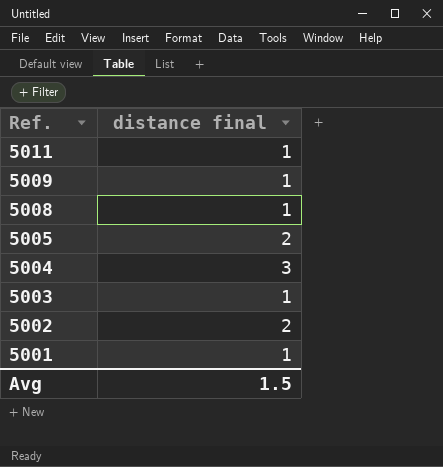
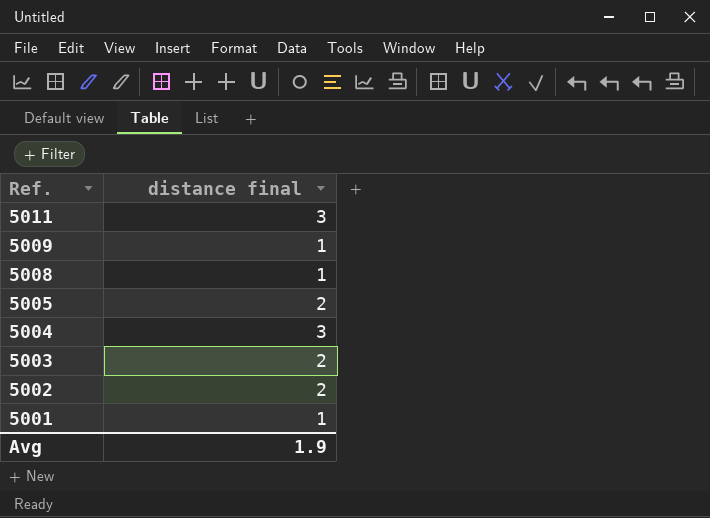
5011 | distance final: 1 -> 3
5003 | distance final: 1 -> 2
Avg | distance final: 1.5 -> 1.9

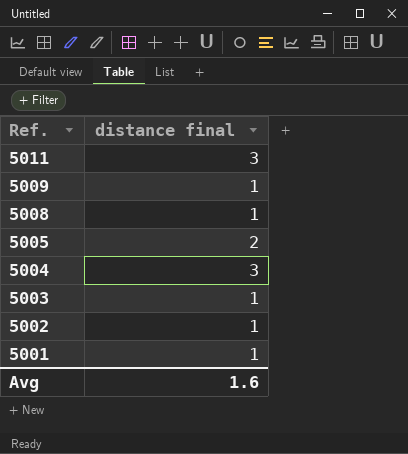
5003 | distance final: 2 -> 1
5002 | distance final: 2 -> 1
Avg | distance final: 1.9 -> 1.6

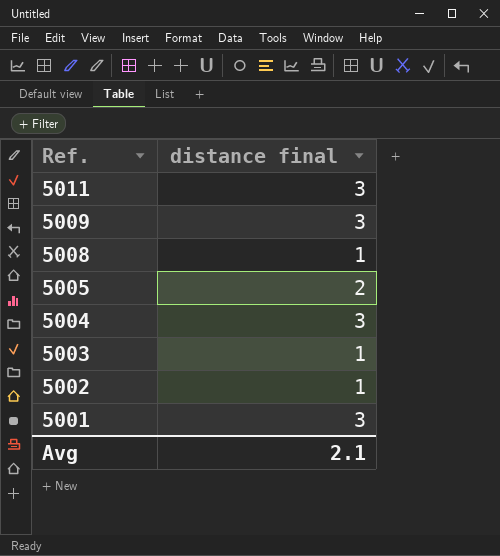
5009 | distance final: 1 -> 3
5001 | distance final: 1 -> 3
Avg | distance final: 1.6 -> 2.1

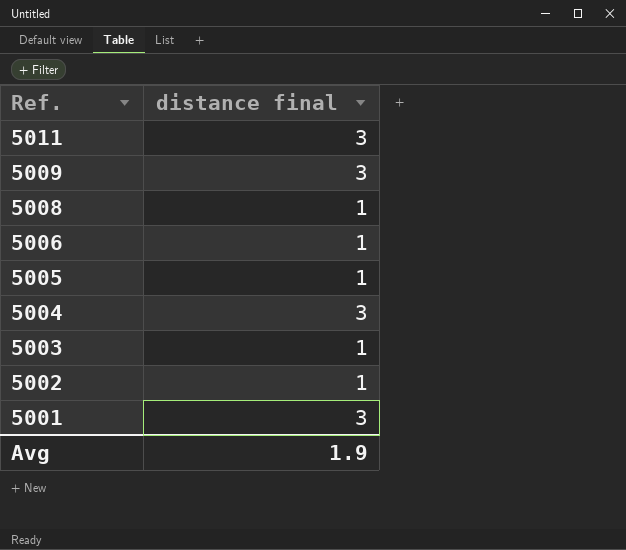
row 5006: none -> 1
5005 | distance final: 2 -> 1
Avg | distance final: 2.1 -> 1.9

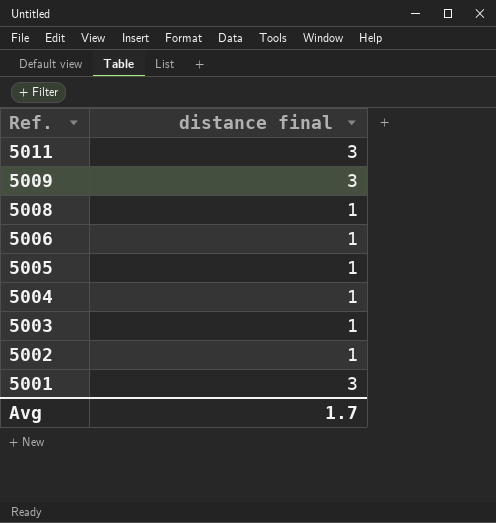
5004 | distance final: 3 -> 1
Avg | distance final: 1.9 -> 1.7

